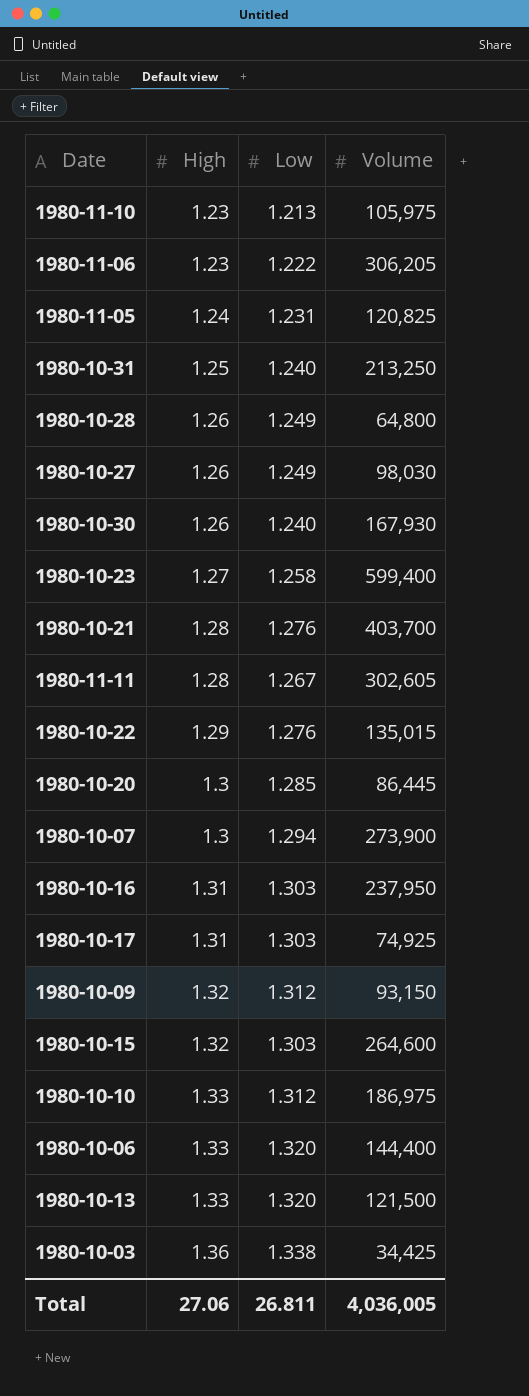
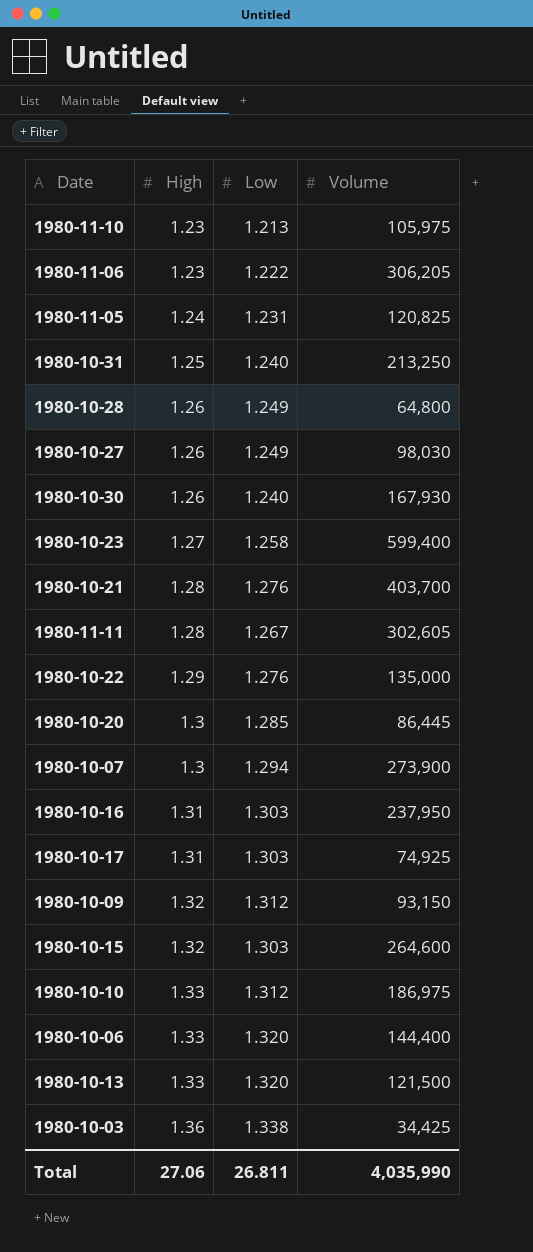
1980-10-22 | Volume: 135,015 -> 135,000
Total | Volume: 4,036,005 -> 4,035,990

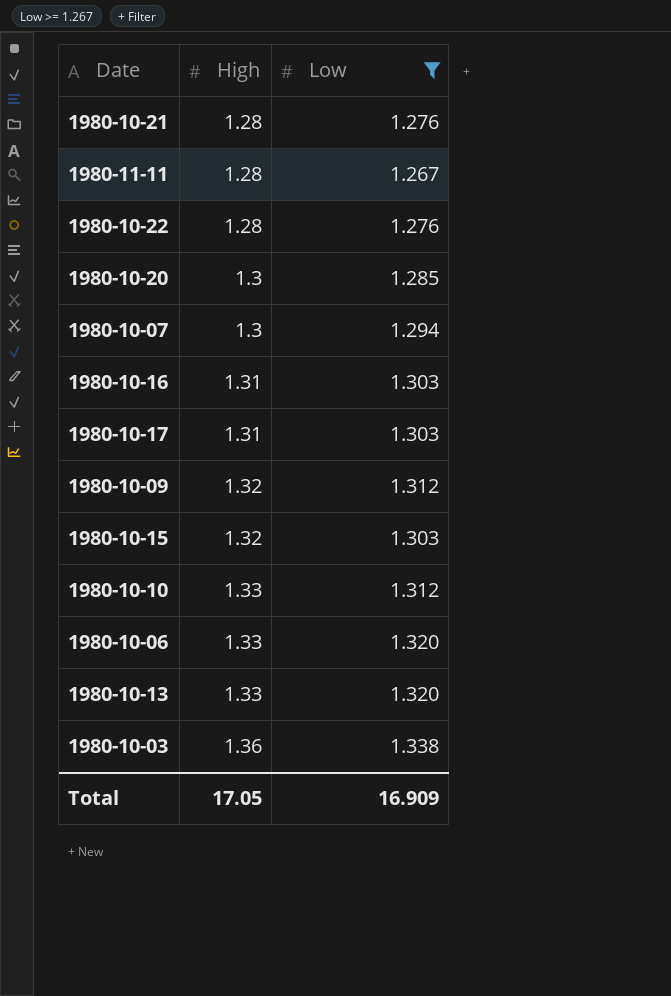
filter: none -> Low >= 1.267
column Volume | position: 4 -> none
1980-10-22 | High: 1.29 -> 1.28
Total | High: 27.06 -> 17.05
Total | Low: 26.811 -> 16.909

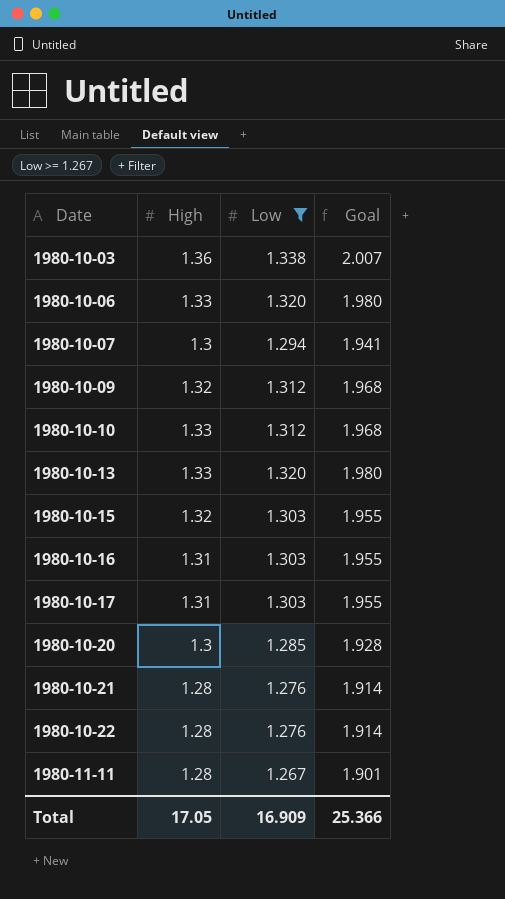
row order: High ascending -> Date ascending
column Goal | formula: none -> [Low] * 1.5

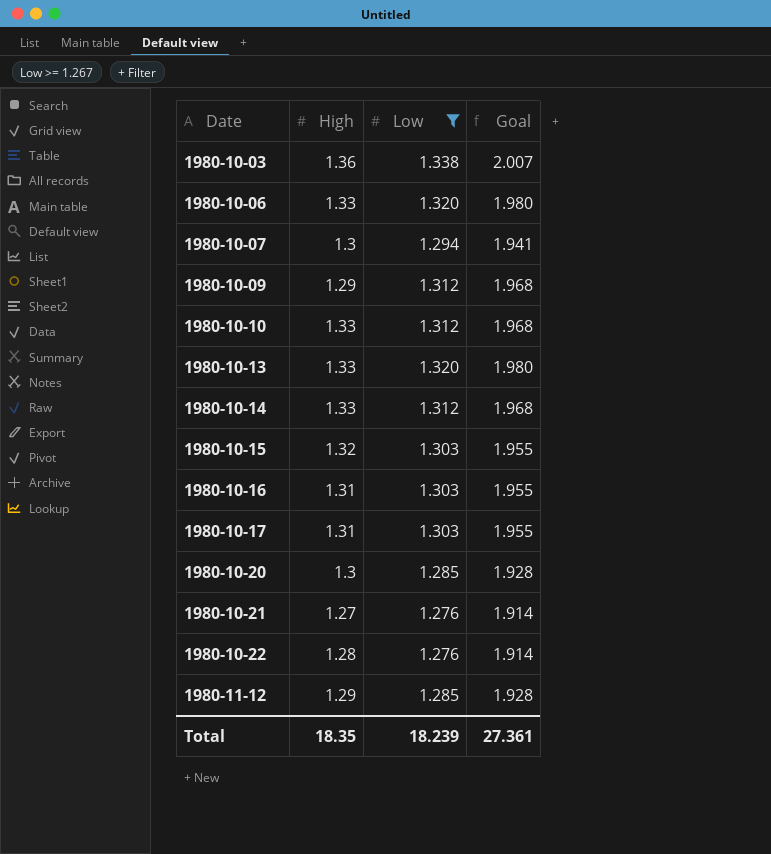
row 1980-11-11: 1.28 | 1.267 | 1.901 -> none
1980-10-09 | High: 1.32 -> 1.29
row 1980-10-14: none -> 1.33 | 1.312 | 1.968
1980-10-21 | High: 1.28 -> 1.27
row 1980-11-12: none -> 1.29 | 1.285 | 1.928
Total | High: 17.05 -> 18.35
Total | Low: 16.909 -> 18.239
Total | Goal: 25.366 -> 27.361

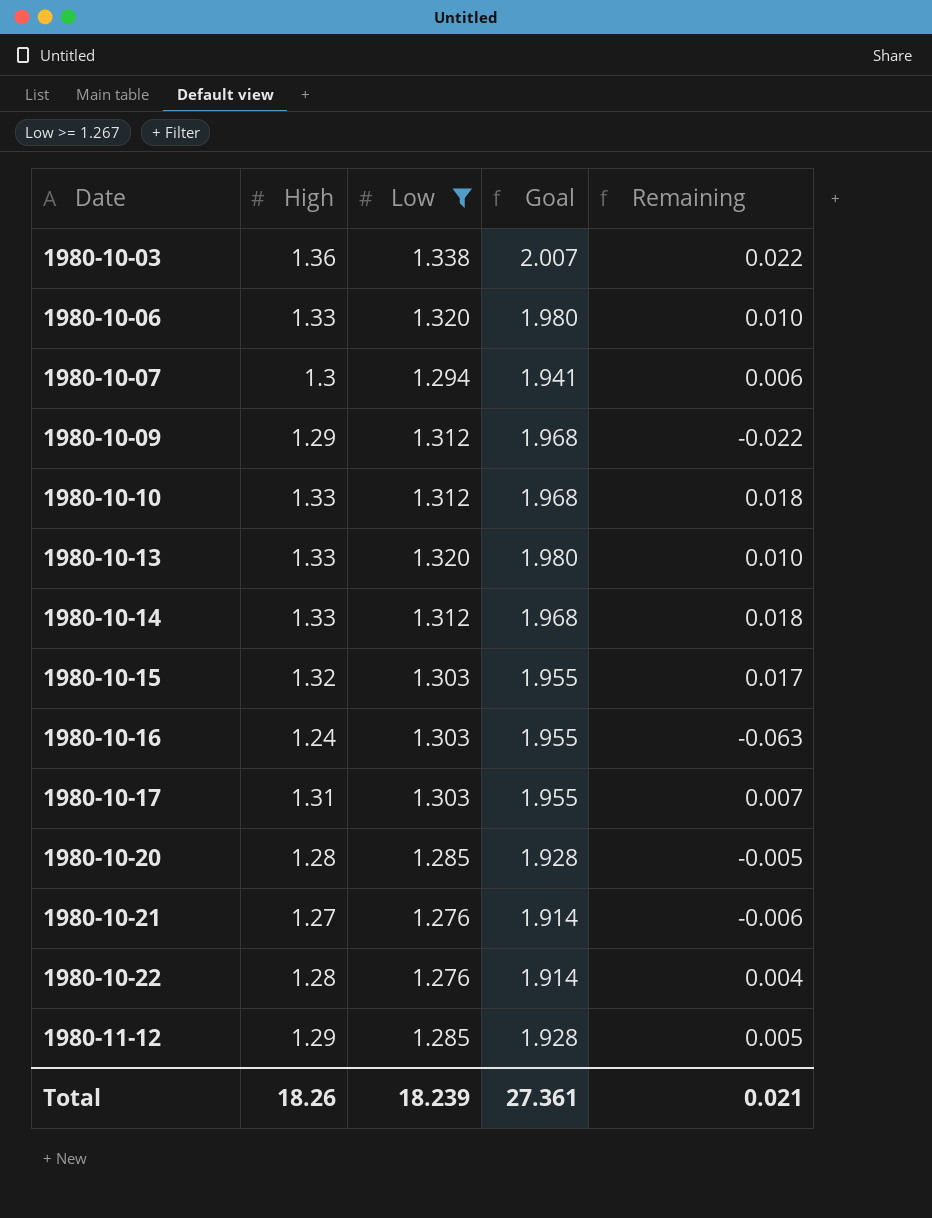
column Remaining | formula: none -> [High] - [Low]
1980-10-16 | High: 1.31 -> 1.24
1980-10-20 | High: 1.3 -> 1.28
Total | High: 18.35 -> 18.26

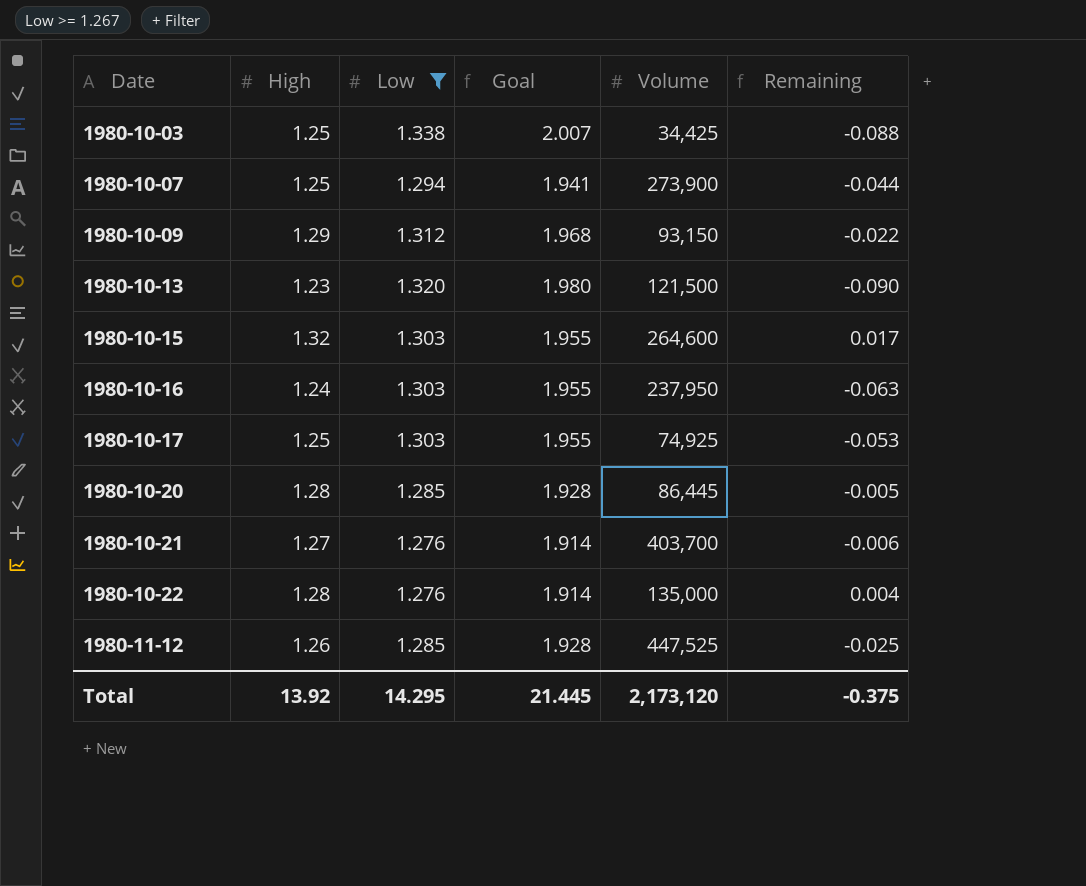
column Volume | position: none -> 5
row 1980-10-06: 1.33 | 1.320 | 1.980 | 0.010 -> none
row 1980-10-10: 1.33 | 1.312 | 1.968 | 0.018 -> none
row 1980-10-14: 1.33 | 1.312 | 1.968 | 0.018 -> none
1980-10-03 | High: 1.36 -> 1.25
1980-10-03 | Remaining: 0.022 -> -0.088
1980-10-07 | High: 1.3 -> 1.25
1980-10-07 | Remaining: 0.006 -> -0.044
1980-10-13 | High: 1.33 -> 1.23
1980-10-13 | Remaining: 0.010 -> -0.090
1980-10-17 | High: 1.31 -> 1.25
1980-10-17 | Remaining: 0.007 -> -0.053
1980-11-12 | High: 1.29 -> 1.26
1980-11-12 | Remaining: 0.005 -> -0.025
Total | High: 18.26 -> 13.92
Total | Low: 18.239 -> 14.295
Total | Goal: 27.361 -> 21.445
Total | Remaining: 0.021 -> -0.375

